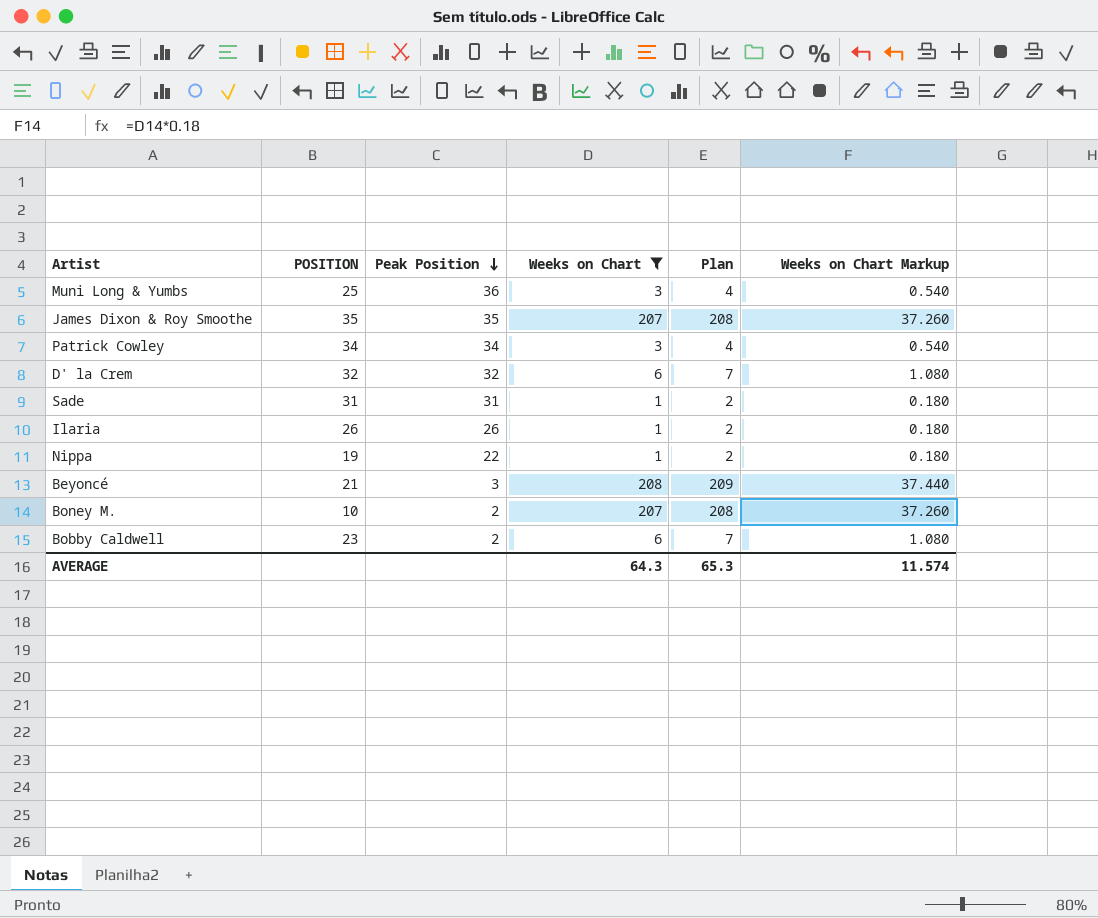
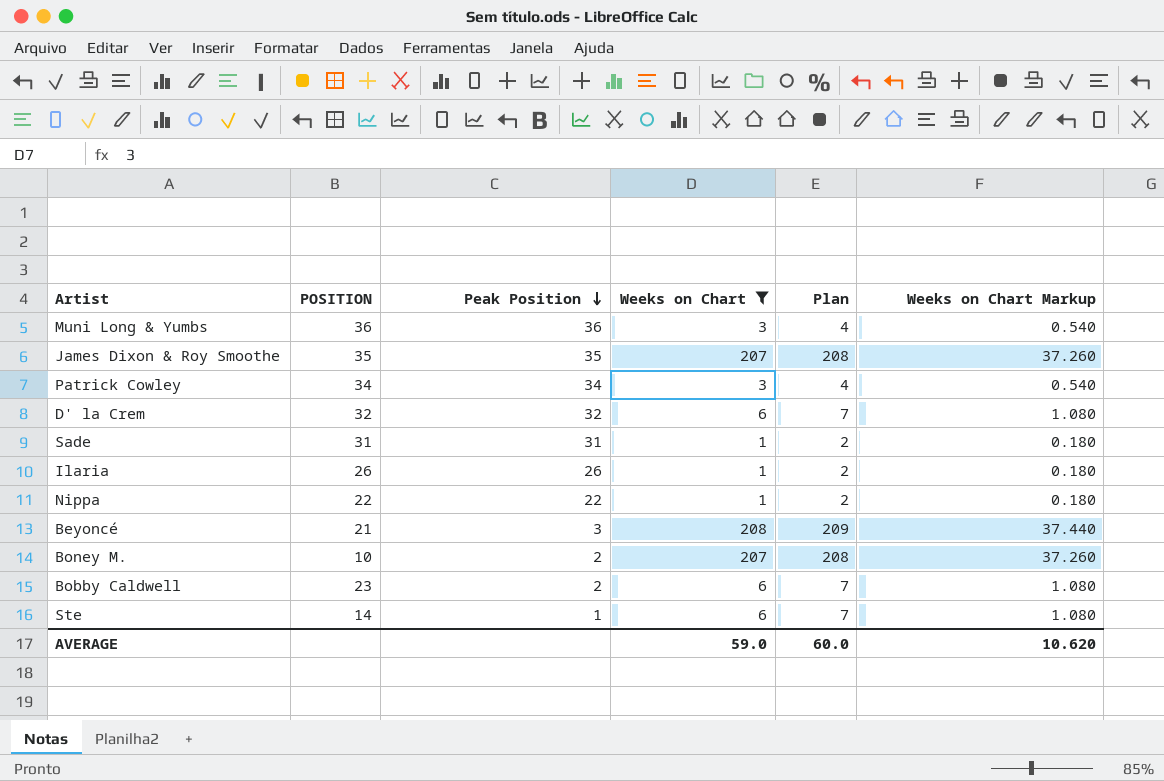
Muni Long & Yumbs | POSITION: 25 -> 36
Nippa | POSITION: 19 -> 22
row Ste: none -> 14 | 1 | 6 | 7 | 1.080
AVERAGE | Weeks on Chart: 64.3 -> 59.0
AVERAGE | Plan: 65.3 -> 60.0
AVERAGE | Weeks on Chart Markup: 11.574 -> 10.620

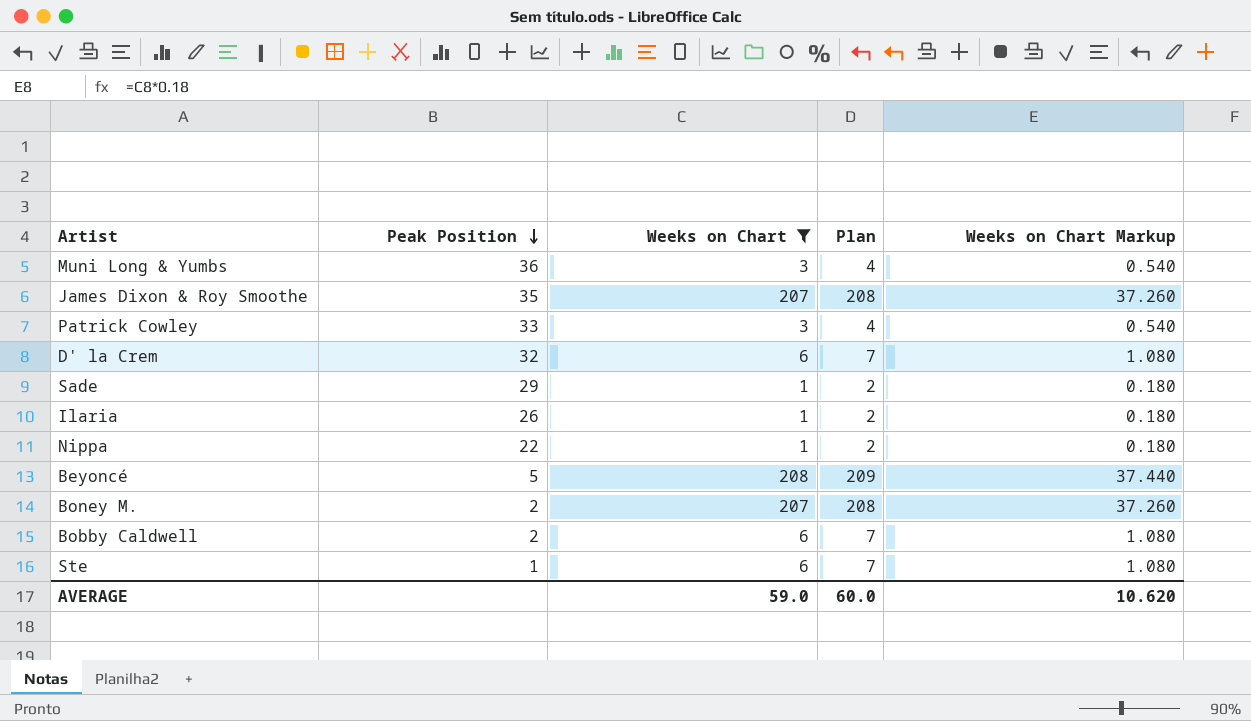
column POSITION | position: 2 -> none
Patrick Cowley | Peak Position: 34 -> 33
Sade | Peak Position: 31 -> 29
Beyoncé | Peak Position: 3 -> 5

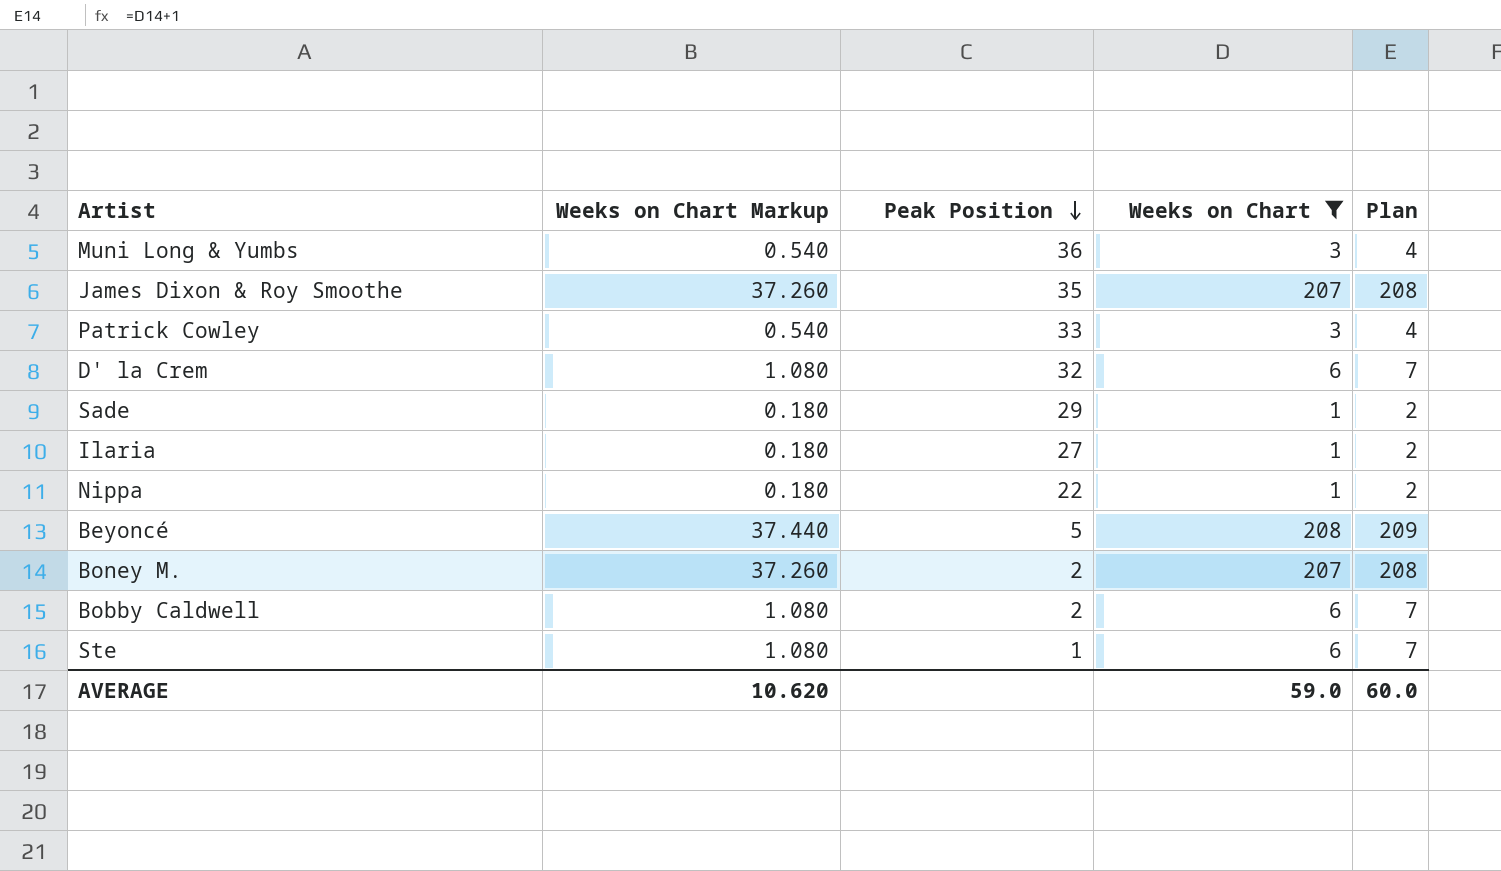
column Weeks on Chart Markup | position: 5 -> 2
Ilaria | Peak Position: 26 -> 27

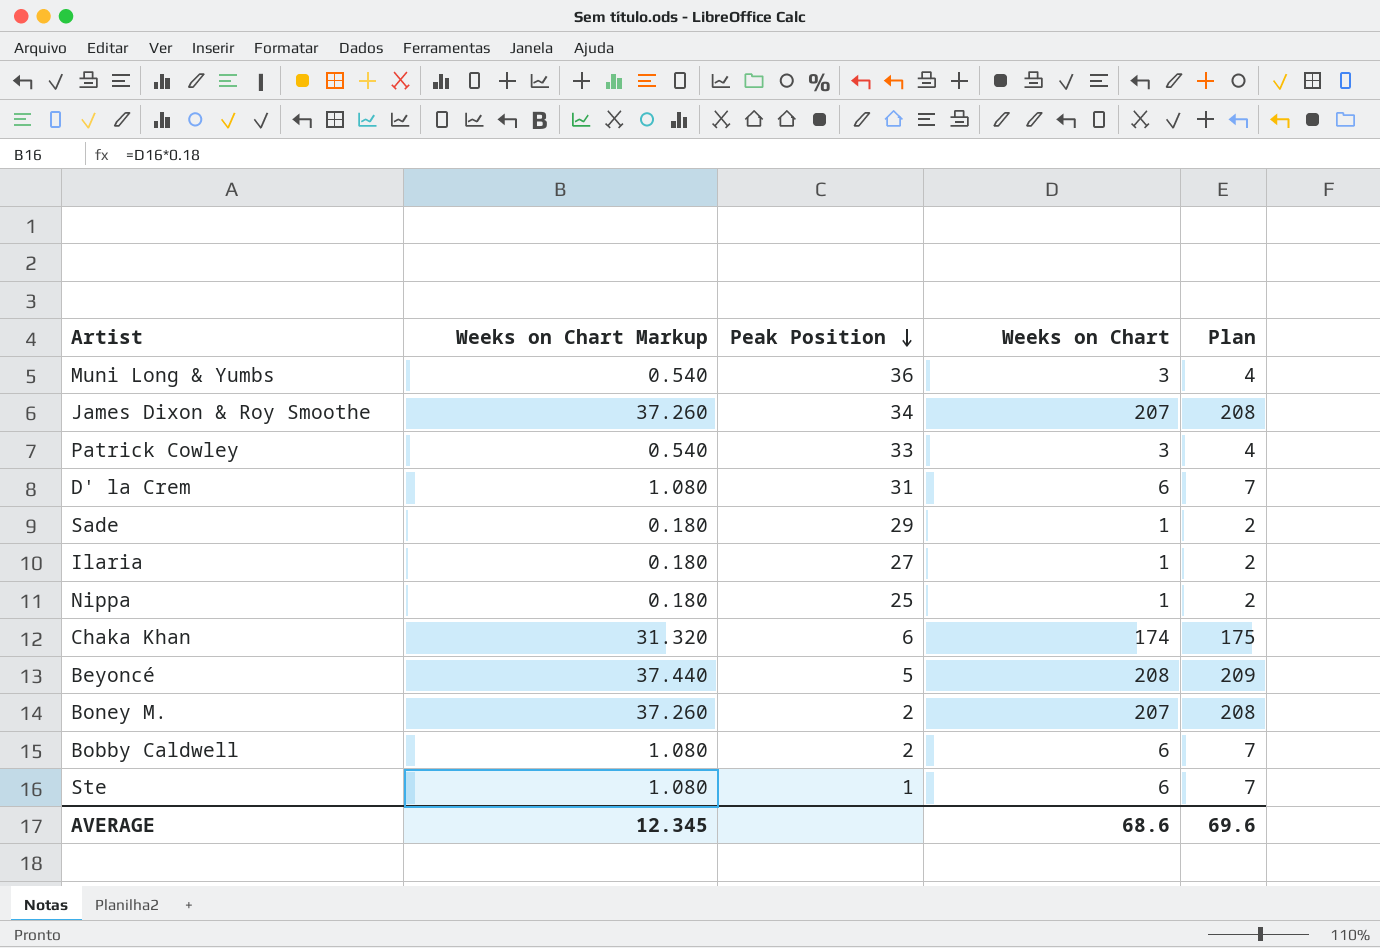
filter: Weeks on Chart != 174 -> none
James Dixon & Roy Smoothe | Peak Position: 35 -> 34
D' la Crem | Peak Position: 32 -> 31
Nippa | Peak Position: 22 -> 25
AVERAGE | Weeks on Chart Markup: 10.620 -> 12.345
AVERAGE | Weeks on Chart: 59.0 -> 68.6
AVERAGE | Plan: 60.0 -> 69.6

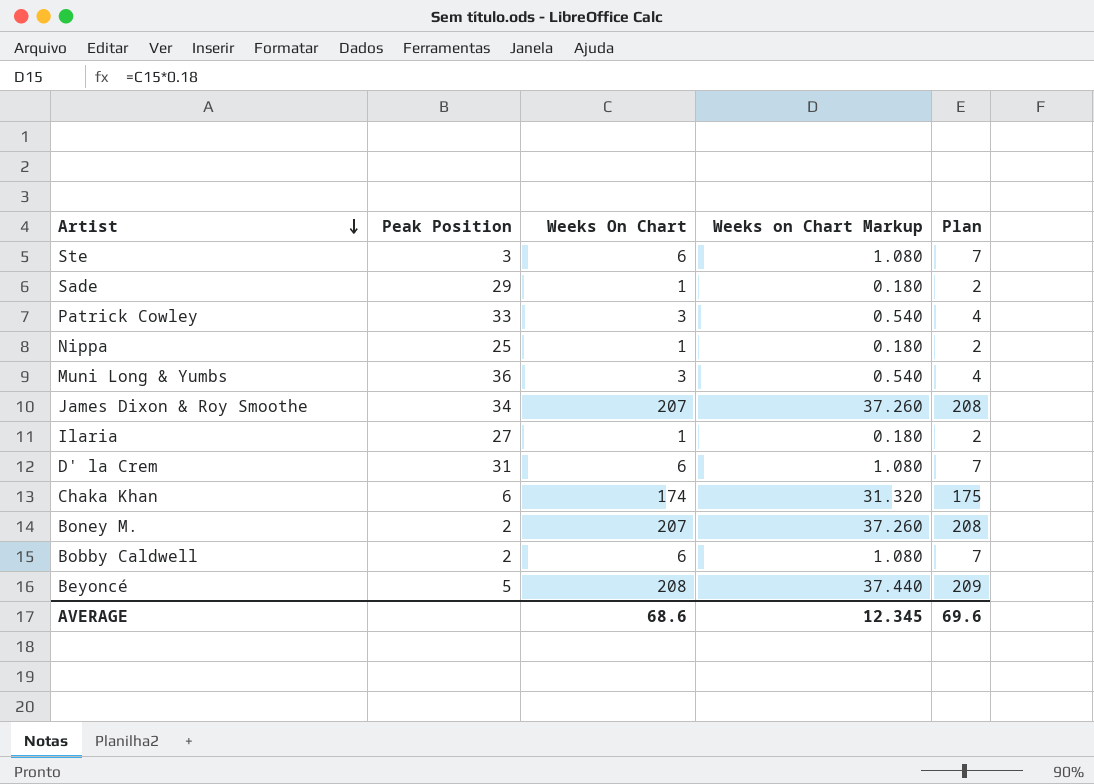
row order: Peak Position descending -> Artist descending
column name: Weeks on Chart -> Weeks On Chart
column Weeks on Chart Markup | position: 2 -> 4
Ste | Peak Position: 1 -> 3

